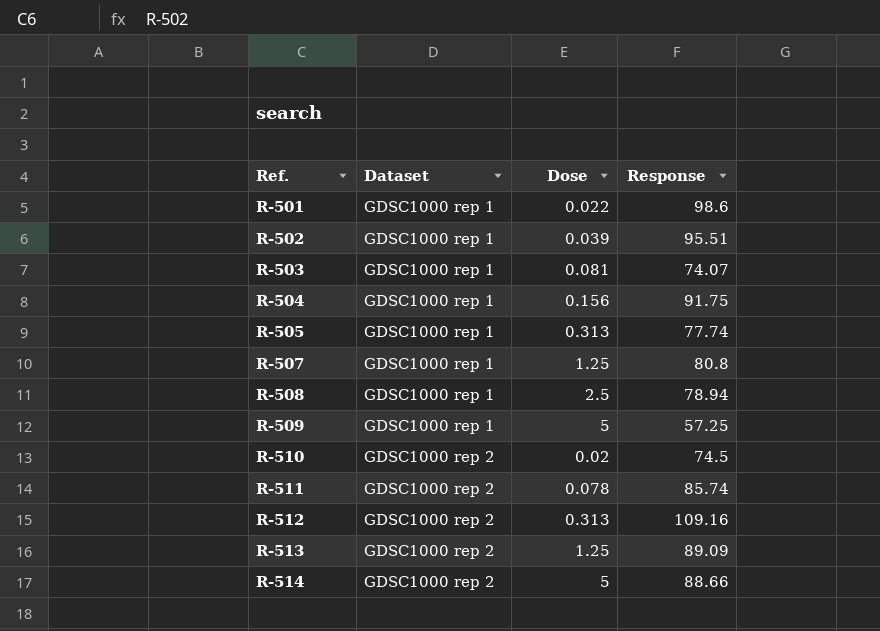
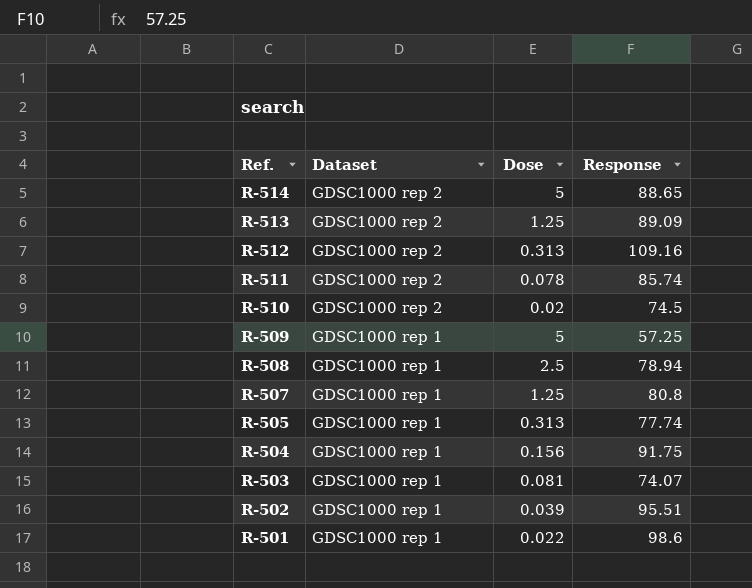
row order: Ref. ascending -> Ref. descending
R-514 | Response: 88.66 -> 88.65

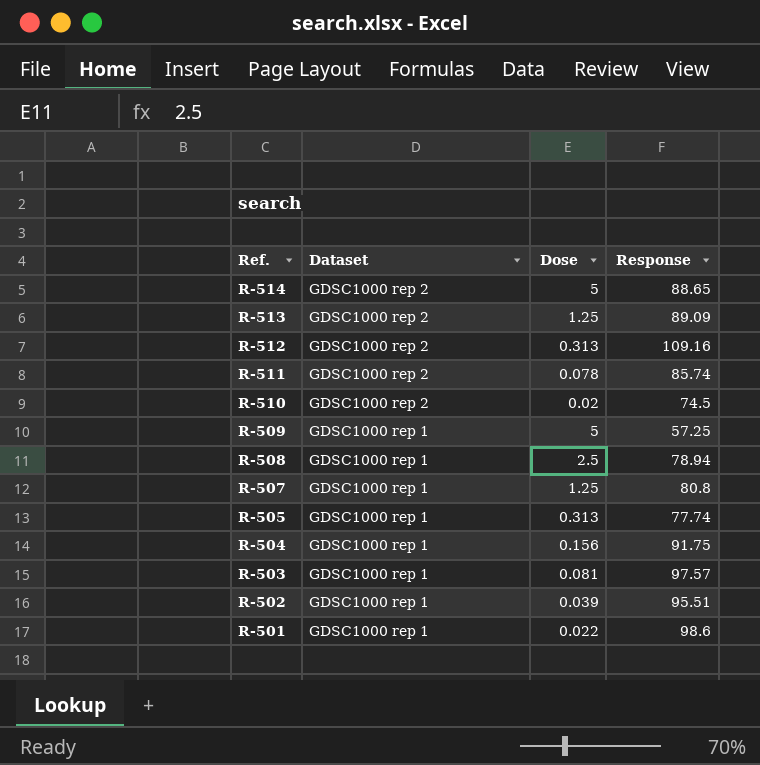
R-503 | Response: 74.07 -> 97.57

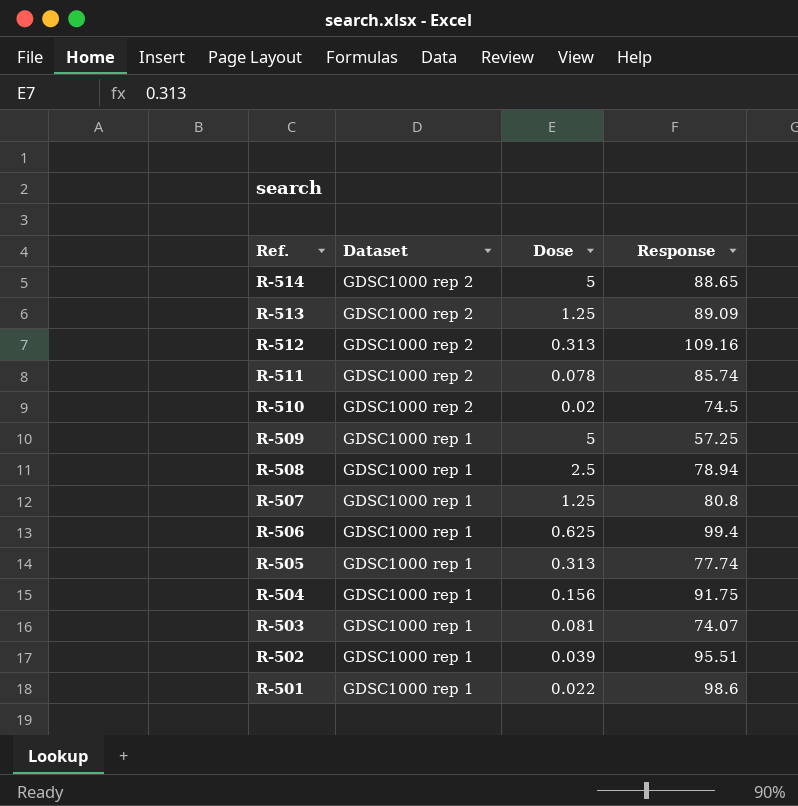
row R-506: none -> GDSC1000 rep 1 | 0.625 | 99.4
R-503 | Response: 97.57 -> 74.07

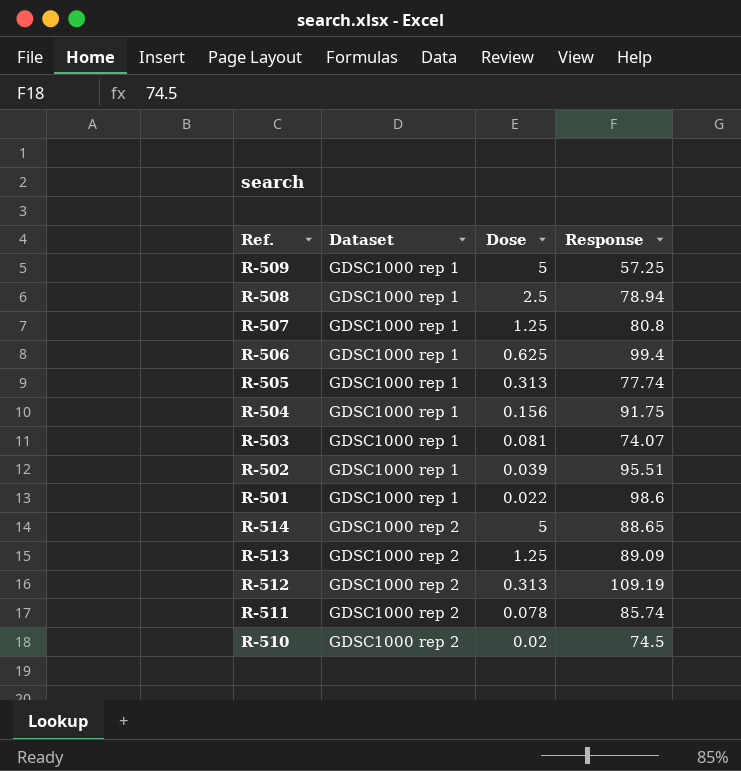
row order: Ref. descending -> Dataset ascending
R-512 | Response: 109.16 -> 109.19

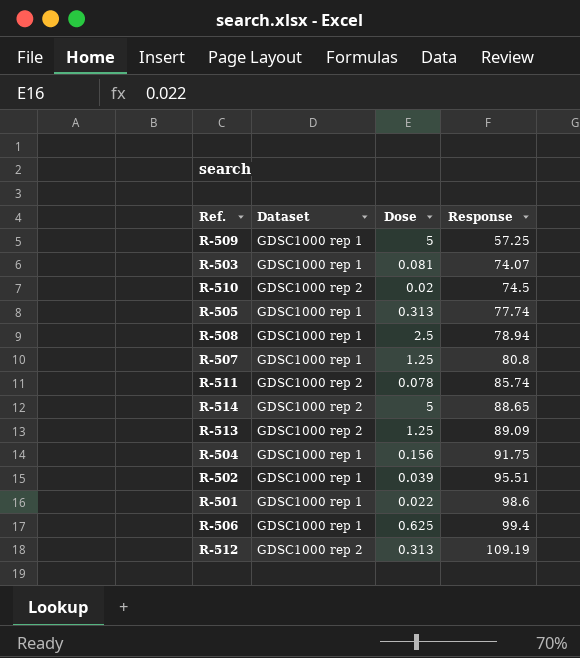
row order: Dataset ascending -> Response ascending

